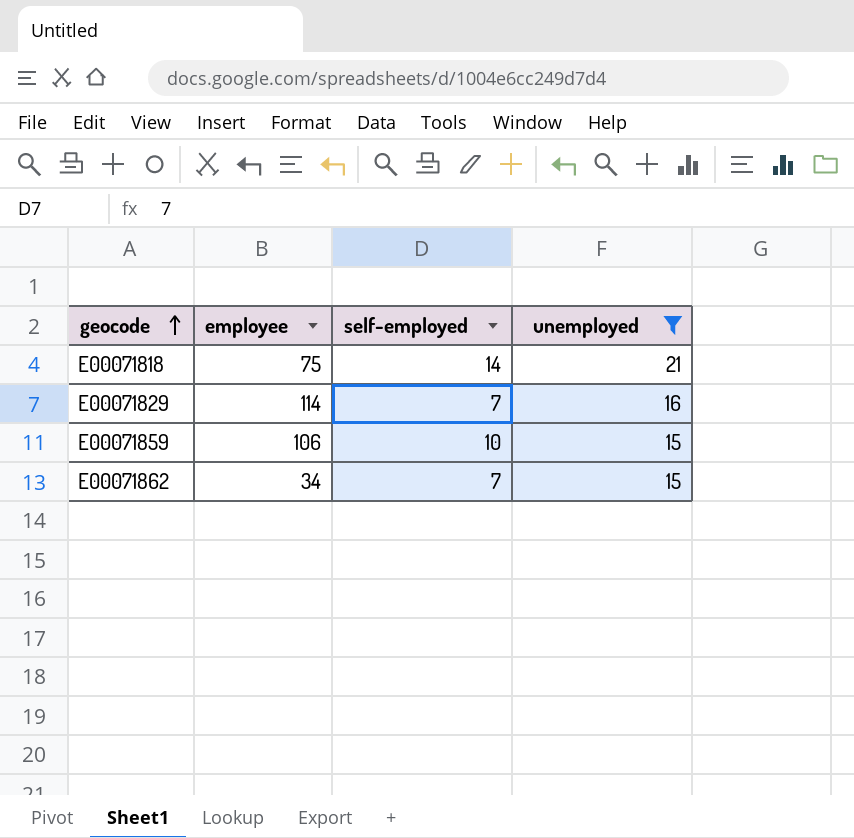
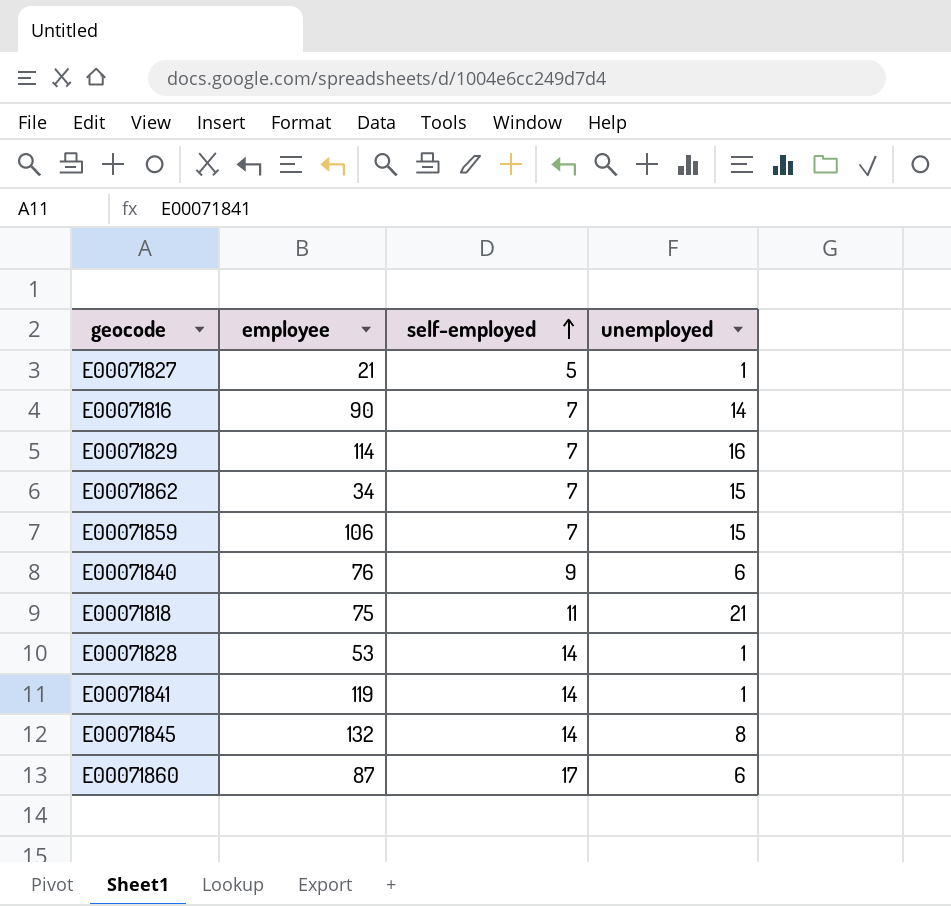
filter: unemployed >= 15 -> none
row order: geocode ascending -> self-employed ascending
E00071859 | self-employed: 10 -> 7
E00071818 | self-employed: 14 -> 11

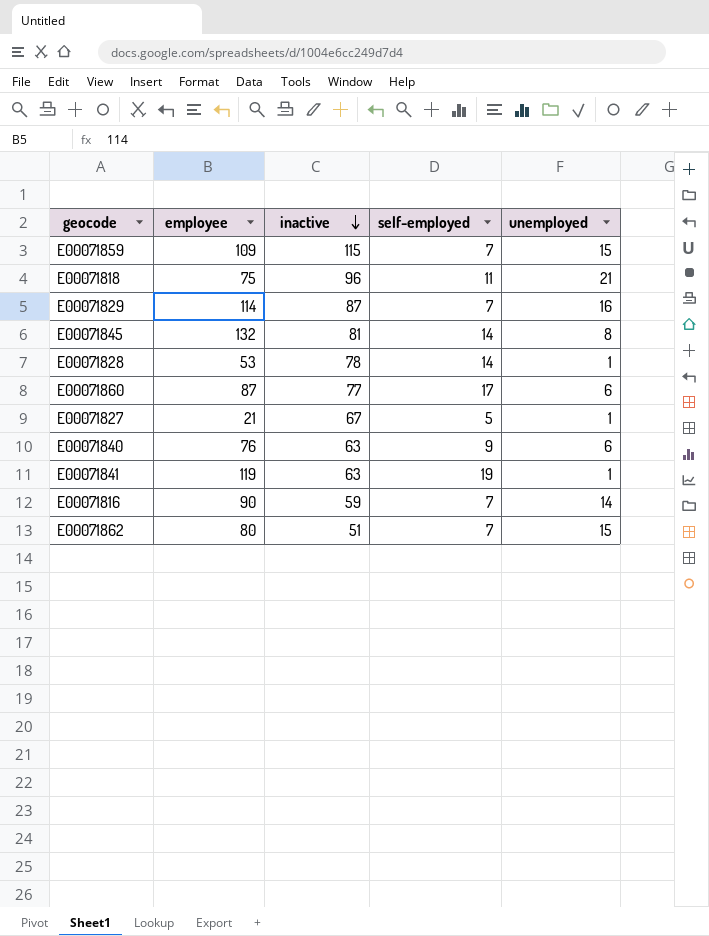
row order: self-employed ascending -> inactive descending
column inactive | position: none -> 3
E00071859 | employee: 106 -> 109
E00071841 | self-employed: 14 -> 19
E00071862 | employee: 34 -> 80

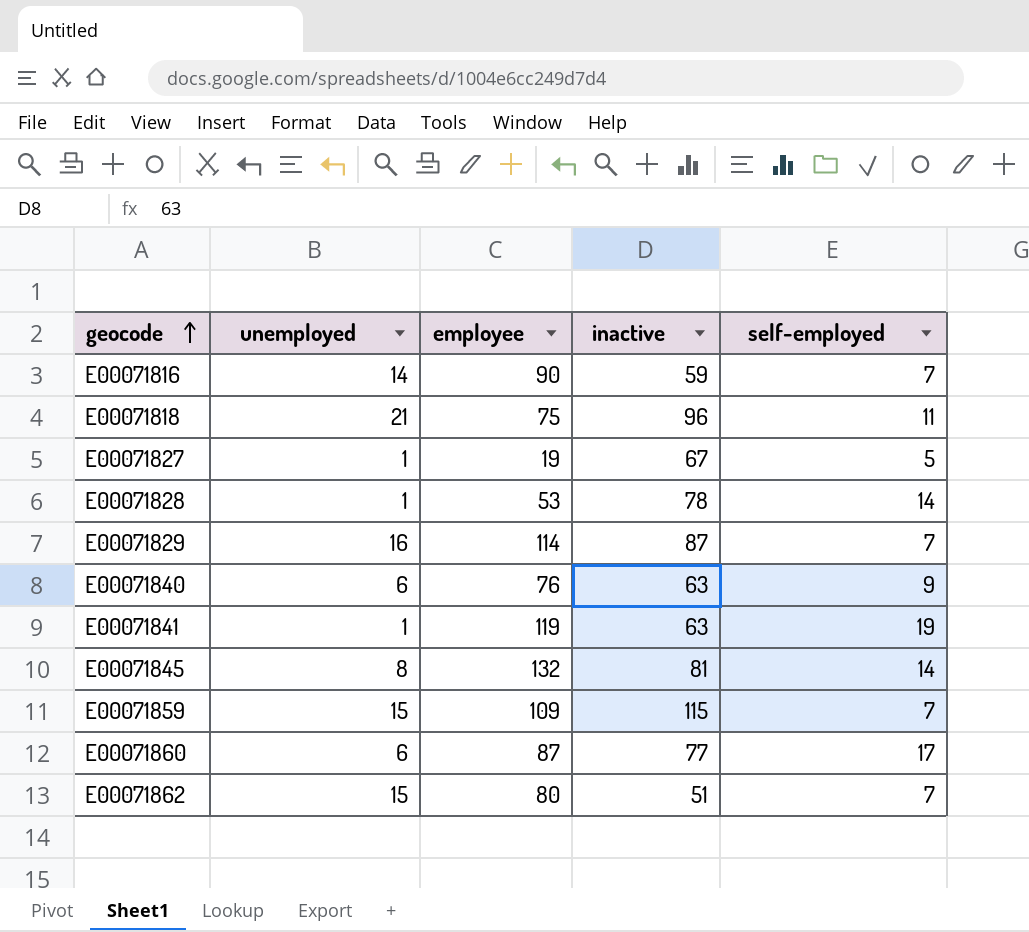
row order: inactive descending -> geocode ascending
column unemployed | position: 5 -> 2
E00071827 | employee: 21 -> 19

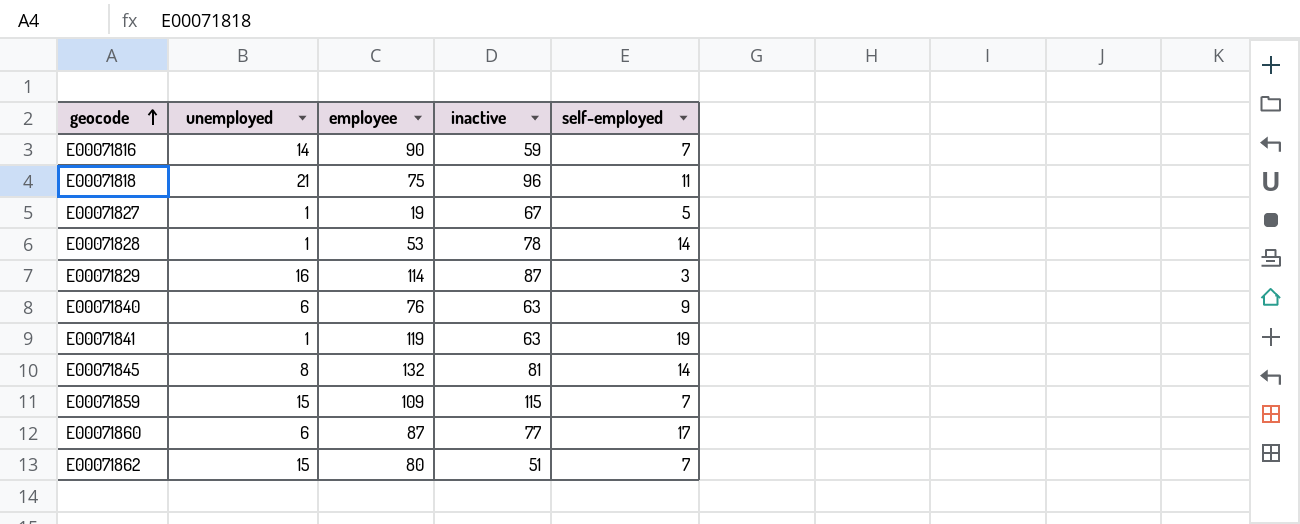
E00071829 | self-employed: 7 -> 3

